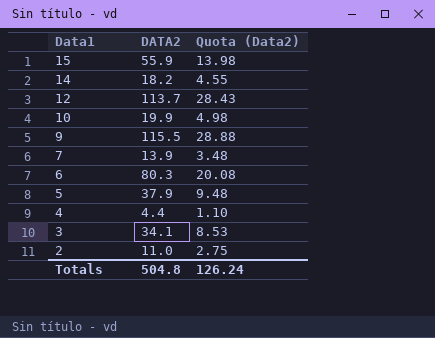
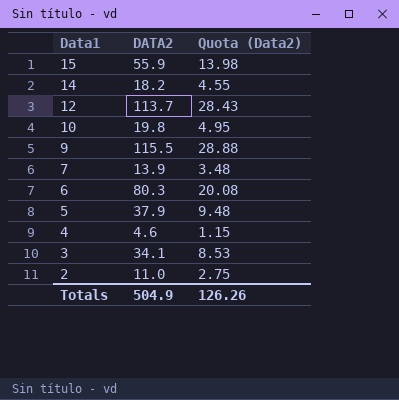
10 | DATA2: 19.9 -> 19.8
10 | Quota (Data2): 4.98 -> 4.95
4 | DATA2: 4.4 -> 4.6
4 | Quota (Data2): 1.10 -> 1.15
Totals | DATA2: 504.8 -> 504.9
Totals | Quota (Data2): 126.24 -> 126.26

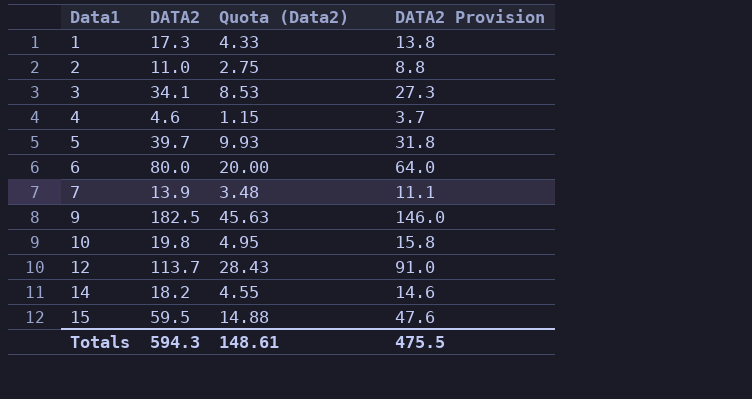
row order: Data1 descending -> Data1 ascending
column DATA2 Provision | formula: none -> [DATA2] * 0.8
row 1: none -> 17.3 | 4.33 | 13.8
5 | DATA2: 37.9 -> 39.7
5 | Quota (Data2): 9.48 -> 9.93
6 | DATA2: 80.3 -> 80.0
6 | Quota (Data2): 20.08 -> 20.00
9 | DATA2: 115.5 -> 182.5
9 | Quota (Data2): 28.88 -> 45.63
15 | DATA2: 55.9 -> 59.5
15 | Quota (Data2): 13.98 -> 14.88
Totals | DATA2: 504.9 -> 594.3
Totals | Quota (Data2): 126.26 -> 148.61

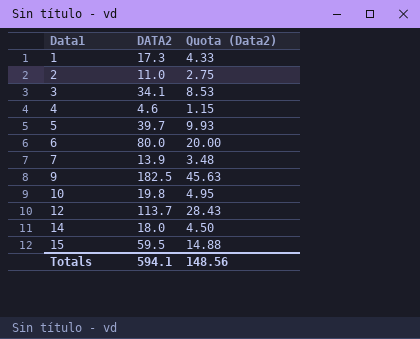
column DATA2 Provision | formula: [DATA2] * 0.8 -> none
14 | DATA2: 18.2 -> 18.0
14 | Quota (Data2): 4.55 -> 4.50
Totals | DATA2: 594.3 -> 594.1
Totals | Quota (Data2): 148.61 -> 148.56

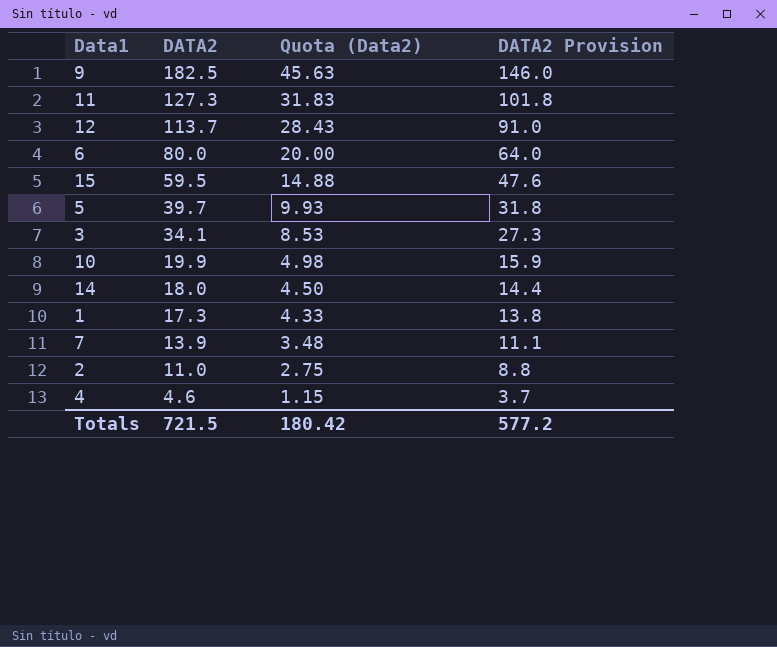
row order: Data1 ascending -> DATA2 descending
column DATA2 Provision | formula: none -> [DATA2] * 0.8
row 11: none -> 127.3 | 31.83 | 101.8
10 | DATA2: 19.8 -> 19.9
10 | Quota (Data2): 4.95 -> 4.98
Totals | DATA2: 594.1 -> 721.5
Totals | Quota (Data2): 148.56 -> 180.42

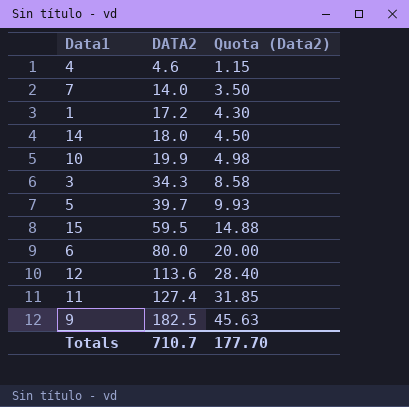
row order: DATA2 descending -> DATA2 ascending
column DATA2 Provision | formula: [DATA2] * 0.8 -> none
row 2: 11.0 | 2.75 | 8.8 -> none
7 | DATA2: 13.9 -> 14.0
7 | Quota (Data2): 3.48 -> 3.50
1 | DATA2: 17.3 -> 17.2
1 | Quota (Data2): 4.33 -> 4.30
3 | DATA2: 34.1 -> 34.3
3 | Quota (Data2): 8.53 -> 8.58
12 | DATA2: 113.7 -> 113.6
12 | Quota (Data2): 28.43 -> 28.40
11 | DATA2: 127.3 -> 127.4
11 | Quota (Data2): 31.83 -> 31.85
Totals | DATA2: 721.5 -> 710.7
Totals | Quota (Data2): 180.42 -> 177.70

